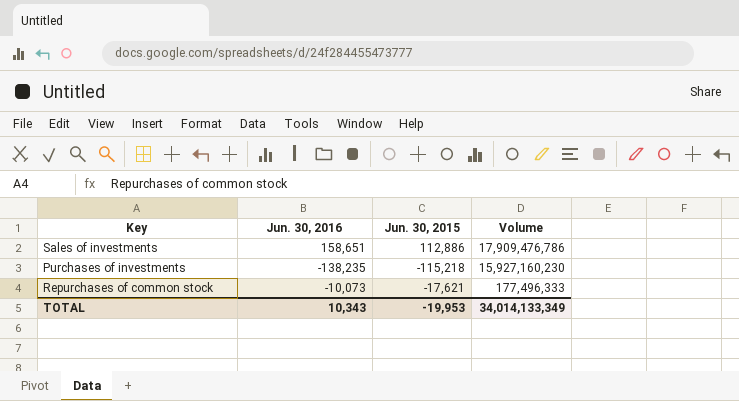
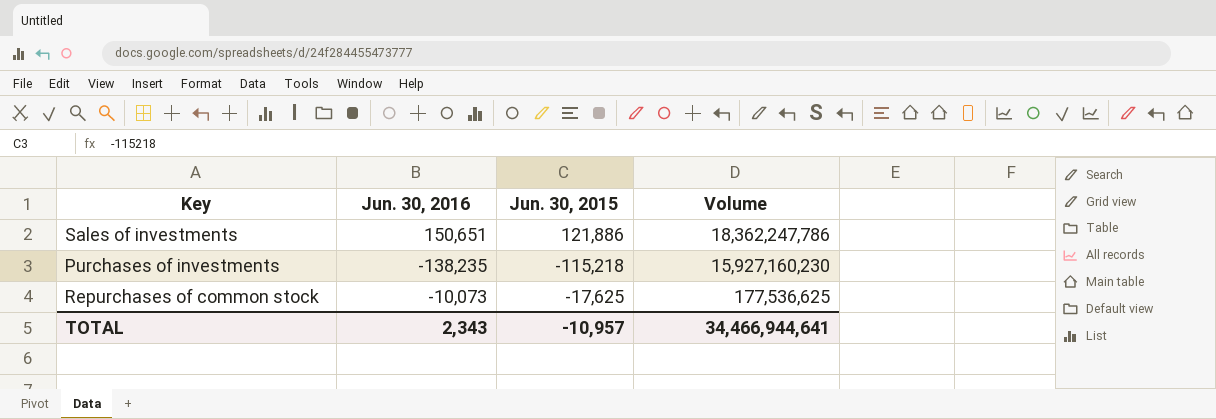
Sales of investments | Jun. 30, 2016: 158,651 -> 150,651
Sales of investments | Jun. 30, 2015: 112,886 -> 121,886
Sales of investments | Volume: 17,909,476,786 -> 18,362,247,786
Repurchases of common stock | Jun. 30, 2015: -17,621 -> -17,625
Repurchases of common stock | Volume: 177,496,333 -> 177,536,625
TOTAL | Jun. 30, 2016: 10,343 -> 2,343
TOTAL | Jun. 30, 2015: -19,953 -> -10,957
TOTAL | Volume: 34,014,133,349 -> 34,466,944,641

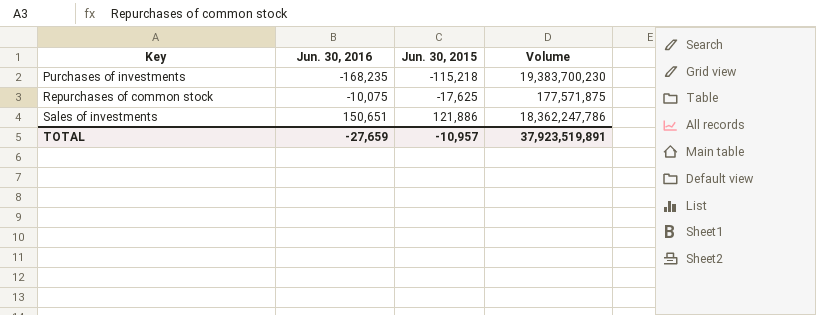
row order: Volume descending -> Key ascending
Purchases of investments | Jun. 30, 2016: -138,235 -> -168,235
Purchases of investments | Volume: 15,927,160,230 -> 19,383,700,230
Repurchases of common stock | Jun. 30, 2016: -10,073 -> -10,075
Repurchases of common stock | Volume: 177,536,625 -> 177,571,875
TOTAL | Jun. 30, 2016: 2,343 -> -27,659
TOTAL | Volume: 34,466,944,641 -> 37,923,519,891

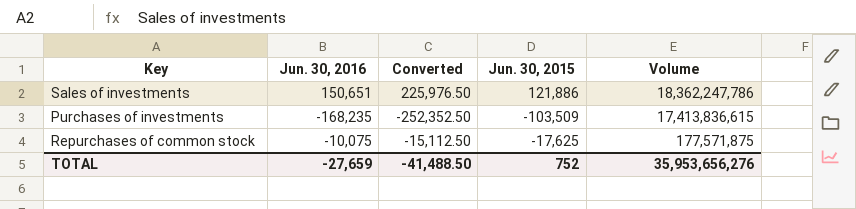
row order: Key ascending -> Volume descending
column Converted | formula: none -> [Jun. 30, 2016] * 1.5
Purchases of investments | Jun. 30, 2015: -115,218 -> -103,509
Purchases of investments | Volume: 19,383,700,230 -> 17,413,836,615
TOTAL | Jun. 30, 2015: -10,957 -> 752
TOTAL | Volume: 37,923,519,891 -> 35,953,656,276

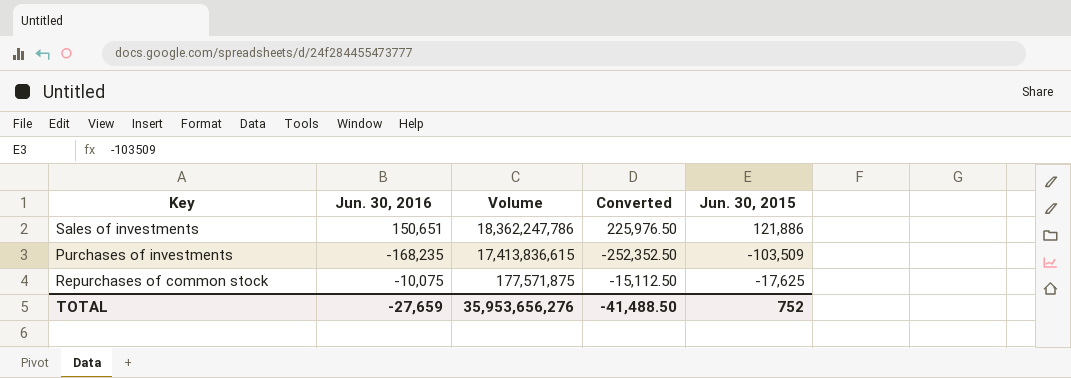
column Volume | position: 5 -> 3

